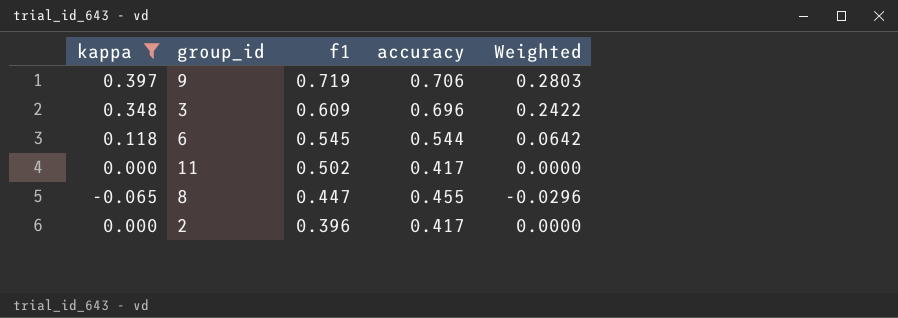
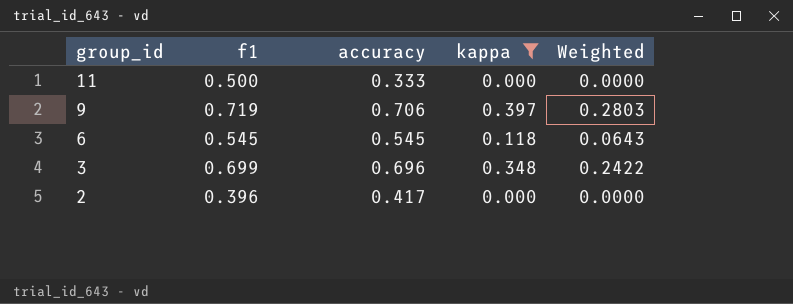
row order: f1 descending -> group_id descending
column kappa | position: 1 -> 4
row 8: -0.065 | 0.447 | 0.455 | -0.0296 -> none
11 | f1: 0.502 -> 0.500
11 | accuracy: 0.417 -> 0.333
6 | accuracy: 0.544 -> 0.545
6 | Weighted: 0.0642 -> 0.0643
3 | f1: 0.609 -> 0.699

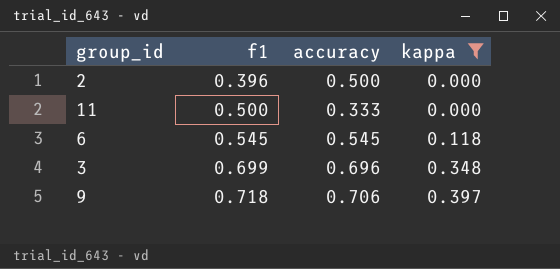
row order: group_id descending -> f1 ascending
column Weighted | formula: [accuracy] * [kappa] -> none
2 | accuracy: 0.417 -> 0.500
9 | f1: 0.719 -> 0.718

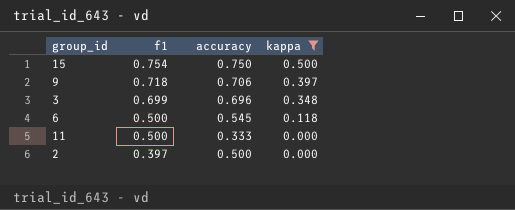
row order: f1 ascending -> f1 descending
row 15: none -> 0.754 | 0.750 | 0.500
6 | f1: 0.545 -> 0.500
2 | f1: 0.396 -> 0.397

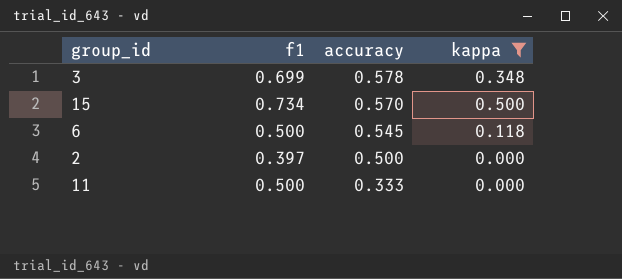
row order: f1 descending -> accuracy descending
row 9: 0.718 | 0.706 | 0.397 -> none
3 | accuracy: 0.696 -> 0.578
15 | f1: 0.754 -> 0.734
15 | accuracy: 0.750 -> 0.570

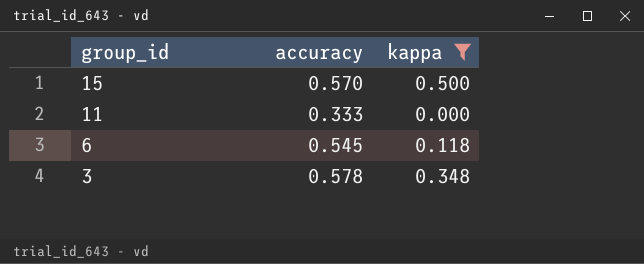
row order: accuracy descending -> group_id descending
column f1 | position: 2 -> none
row 2: 0.397 | 0.500 | 0.000 -> none

